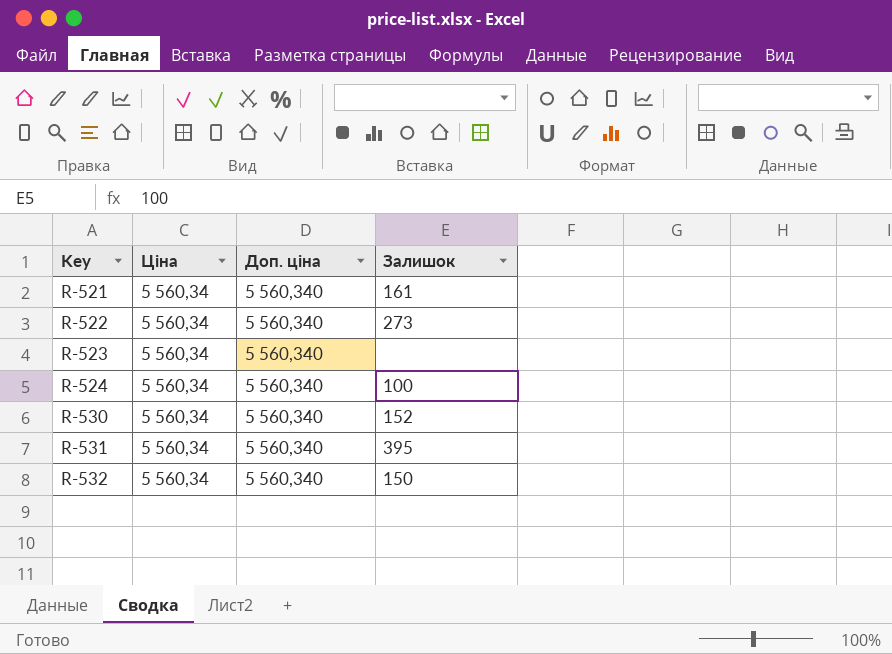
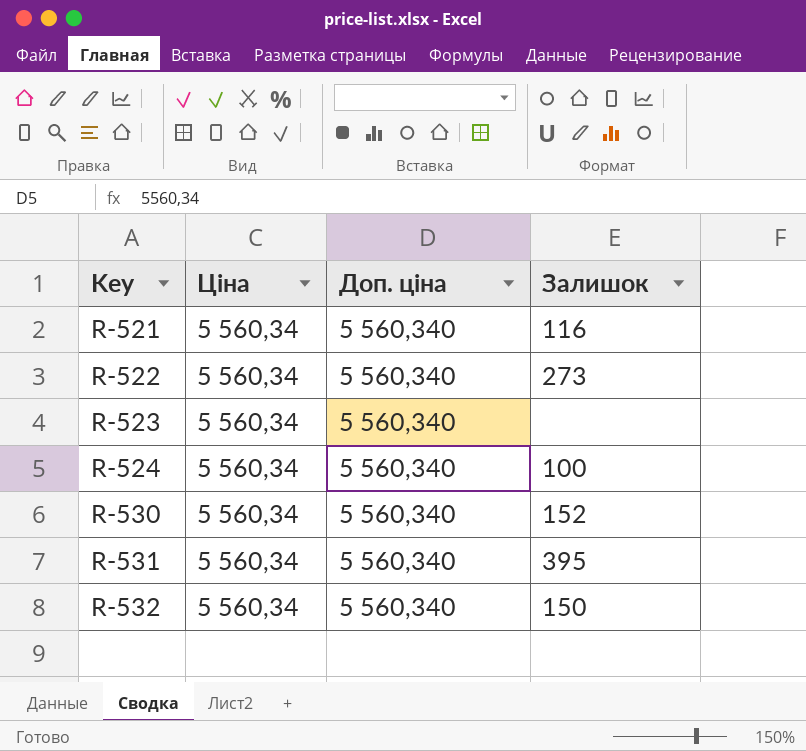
R-521 | Залишок: 161 -> 116

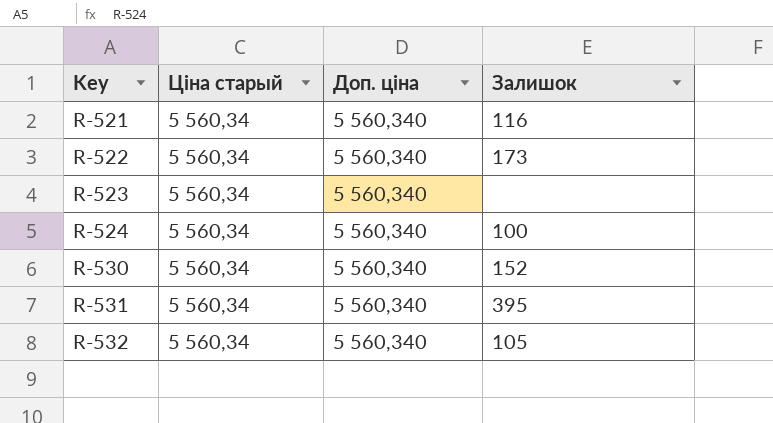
column name: Ціна -> Ціна старый
R-522 | Залишок: 273 -> 173
R-532 | Залишок: 150 -> 105

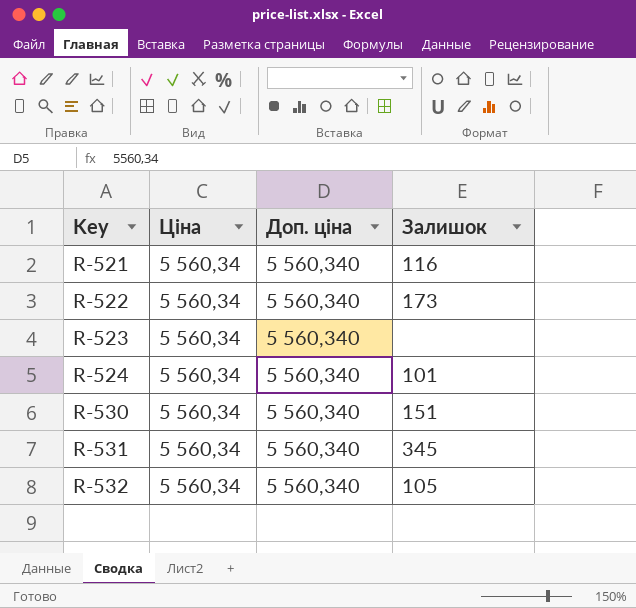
column name: Ціна старый -> Ціна
R-524 | Залишок: 100 -> 101
R-530 | Залишок: 152 -> 151
R-531 | Залишок: 395 -> 345

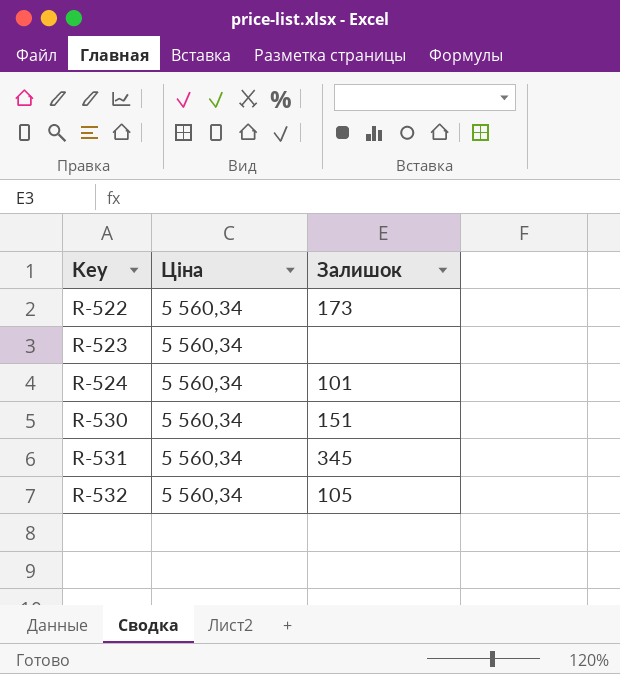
column Доп. ціна | position: 3 -> none
row R-521: 5 560,34 | 5 560,340 | 116 -> none

